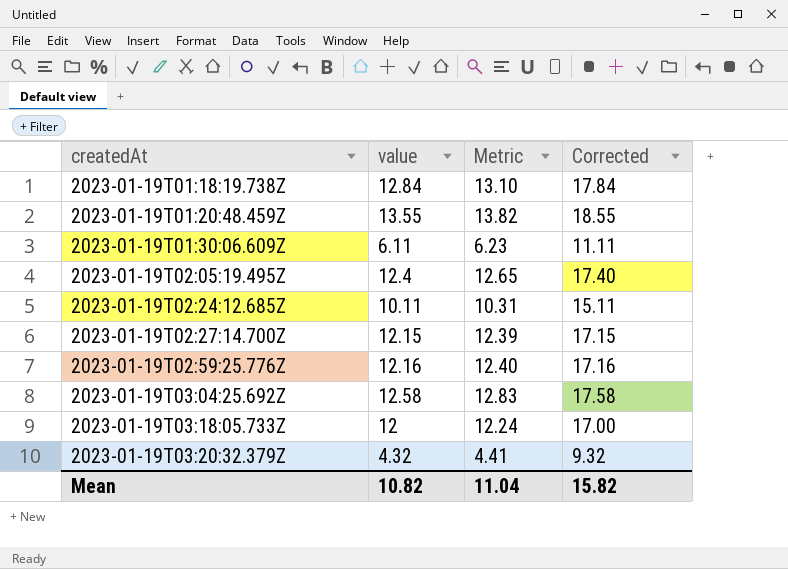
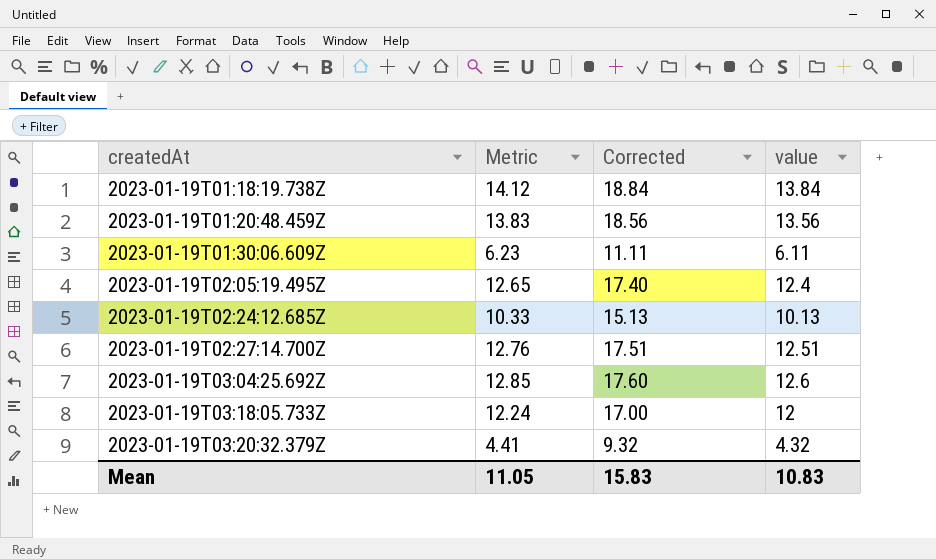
column value | position: 2 -> 4
row 2023-01-19T02:59:25.776Z: 12.16 | 12.40 | 17.16 -> none
2023-01-19T01:18:19.738Z | Metric: 13.10 -> 14.12
2023-01-19T01:18:19.738Z | Corrected: 17.84 -> 18.84
2023-01-19T01:18:19.738Z | value: 12.84 -> 13.84
2023-01-19T01:20:48.459Z | Metric: 13.82 -> 13.83
2023-01-19T01:20:48.459Z | Corrected: 18.55 -> 18.56
2023-01-19T01:20:48.459Z | value: 13.55 -> 13.56
2023-01-19T02:24:12.685Z | Metric: 10.31 -> 10.33
2023-01-19T02:24:12.685Z | Corrected: 15.11 -> 15.13
2023-01-19T02:24:12.685Z | value: 10.11 -> 10.13
2023-01-19T02:27:14.700Z | Metric: 12.39 -> 12.76
2023-01-19T02:27:14.700Z | Corrected: 17.15 -> 17.51
2023-01-19T02:27:14.700Z | value: 12.15 -> 12.51
2023-01-19T03:04:25.692Z | Metric: 12.83 -> 12.85
2023-01-19T03:04:25.692Z | Corrected: 17.58 -> 17.60
2023-01-19T03:04:25.692Z | value: 12.58 -> 12.6
Mean | Metric: 11.04 -> 11.05
Mean | Corrected: 15.82 -> 15.83
Mean | value: 10.82 -> 10.83

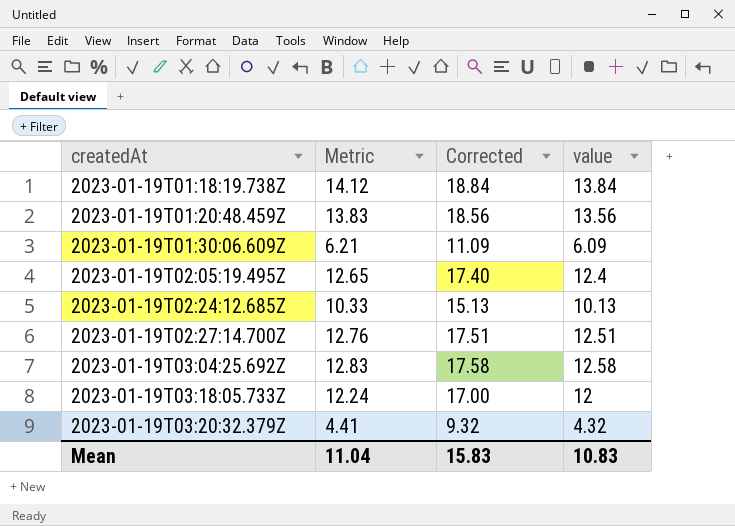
2023-01-19T01:30:06.609Z | Metric: 6.23 -> 6.21
2023-01-19T01:30:06.609Z | Corrected: 11.11 -> 11.09
2023-01-19T01:30:06.609Z | value: 6.11 -> 6.09
2023-01-19T03:04:25.692Z | Metric: 12.85 -> 12.83
2023-01-19T03:04:25.692Z | Corrected: 17.60 -> 17.58
2023-01-19T03:04:25.692Z | value: 12.6 -> 12.58
Mean | Metric: 11.05 -> 11.04

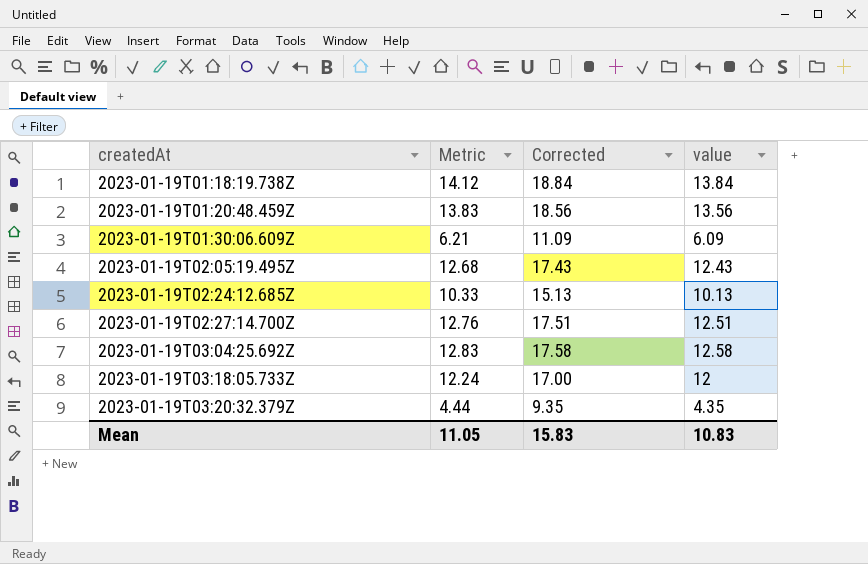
2023-01-19T02:05:19.495Z | Metric: 12.65 -> 12.68
2023-01-19T02:05:19.495Z | Corrected: 17.40 -> 17.43
2023-01-19T02:05:19.495Z | value: 12.4 -> 12.43
2023-01-19T03:20:32.379Z | Metric: 4.41 -> 4.44
2023-01-19T03:20:32.379Z | Corrected: 9.32 -> 9.35
2023-01-19T03:20:32.379Z | value: 4.32 -> 4.35
Mean | Metric: 11.04 -> 11.05

